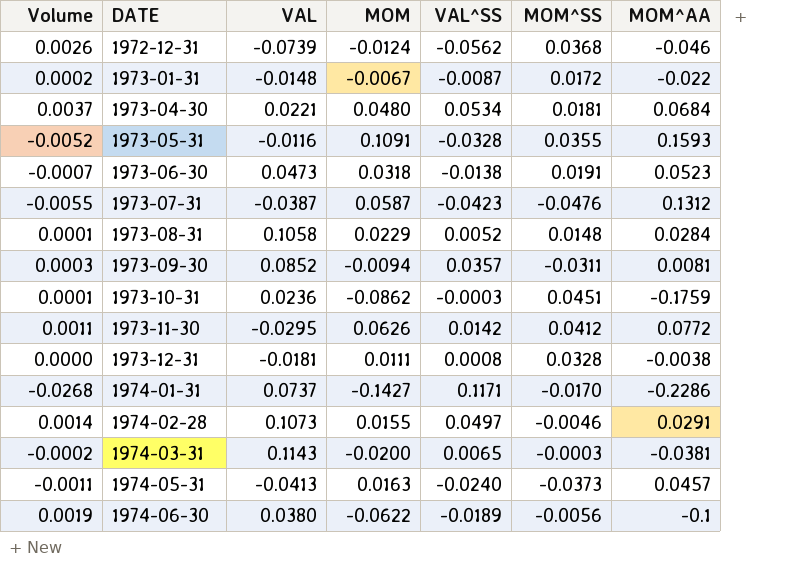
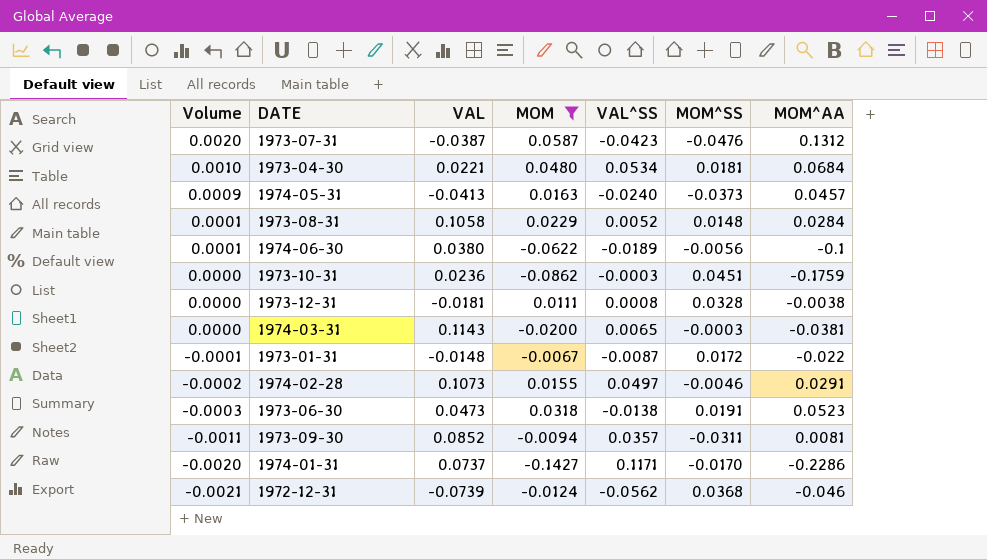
filter: none -> MOM <= 0.0587
row order: DATE ascending -> Volume descending
column Volume | formula: [VAL^SS] * [MOM^AA] -> [VAL^SS] * [MOM^SS]

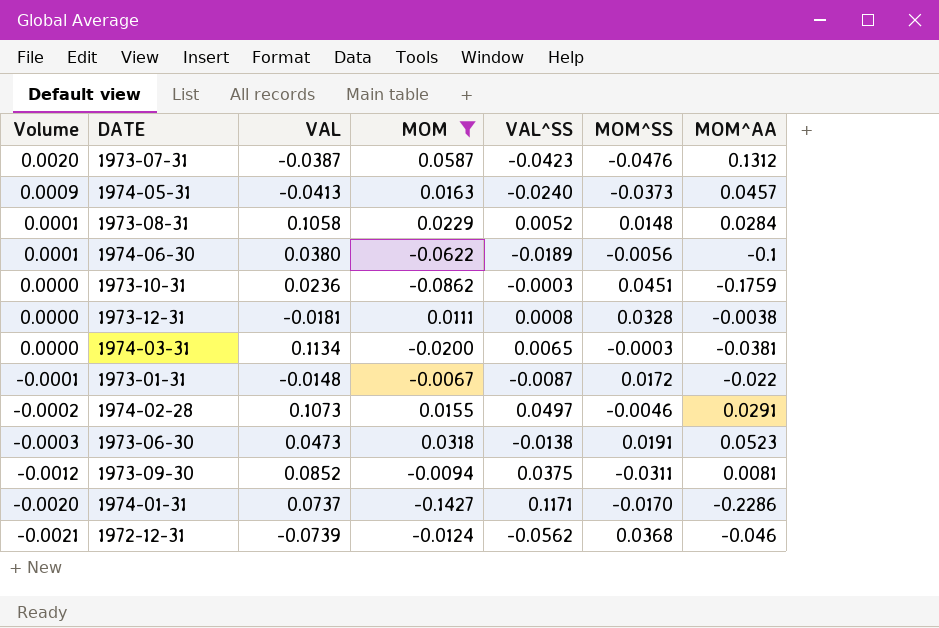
row 1973-04-30: 0.0010 | 0.0221 | 0.0480 | 0.0534 | 0.0181 | 0.0684 -> none
1974-03-31 | VAL: 0.1143 -> 0.1134
1973-09-30 | Volume: -0.0011 -> -0.0012
1973-09-30 | VAL^SS: 0.0357 -> 0.0375

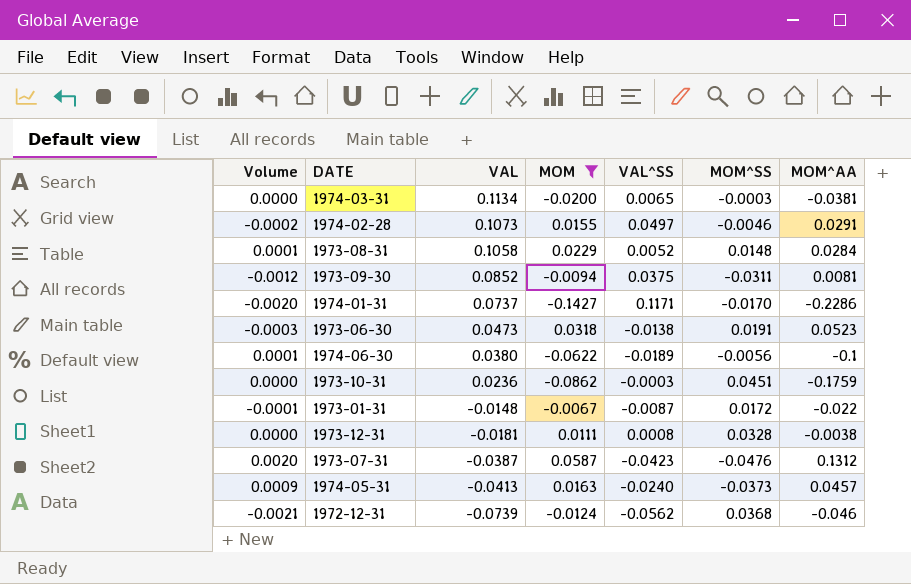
row order: Volume descending -> VAL descending

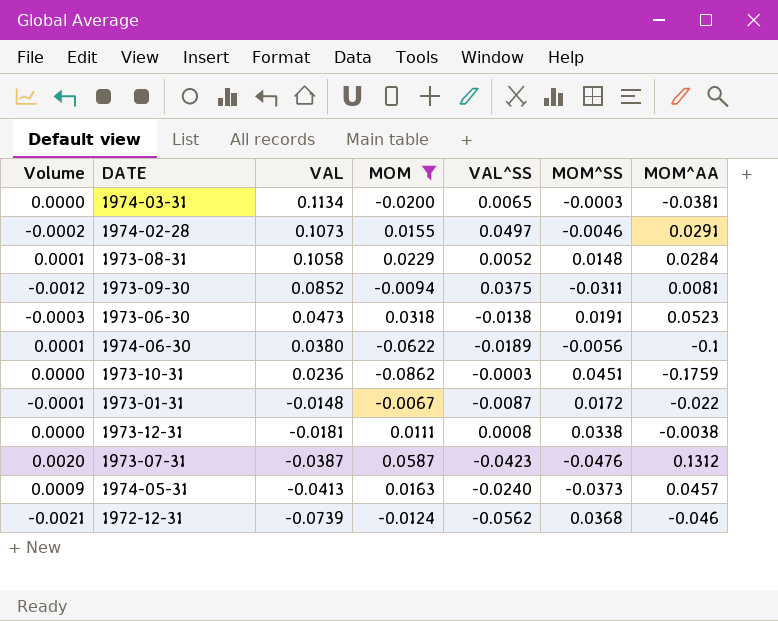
row 1974-01-31: -0.0020 | 0.0737 | -0.1427 | 0.1171 | -0.0170 | -0.2286 -> none
1973-12-31 | MOM^SS: 0.0328 -> 0.0338

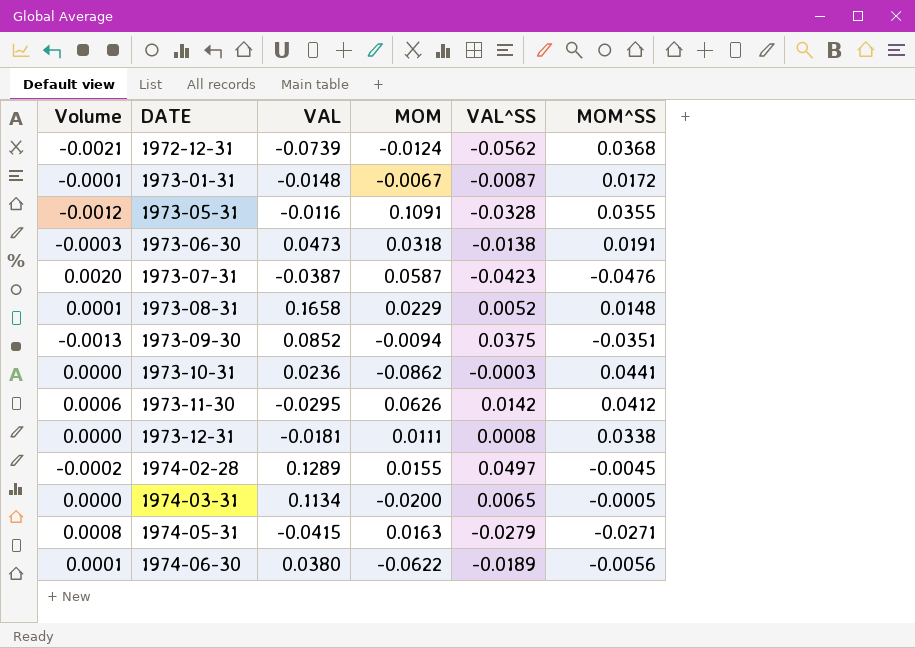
filter: MOM <= 0.0587 -> none
row order: VAL descending -> DATE ascending
column MOM^AA | position: 7 -> none
1973-08-31 | VAL: 0.1058 -> 0.1658
1973-09-30 | Volume: -0.0012 -> -0.0013
1973-09-30 | MOM^SS: -0.0311 -> -0.0351
1973-10-31 | MOM^SS: 0.0451 -> 0.0441
1974-02-28 | VAL: 0.1073 -> 0.1289
1974-02-28 | MOM^SS: -0.0046 -> -0.0045
1974-03-31 | MOM^SS: -0.0003 -> -0.0005
1974-05-31 | Volume: 0.0009 -> 0.0008
1974-05-31 | VAL: -0.0413 -> -0.0415
1974-05-31 | VAL^SS: -0.0240 -> -0.0279
1974-05-31 | MOM^SS: -0.0373 -> -0.0271

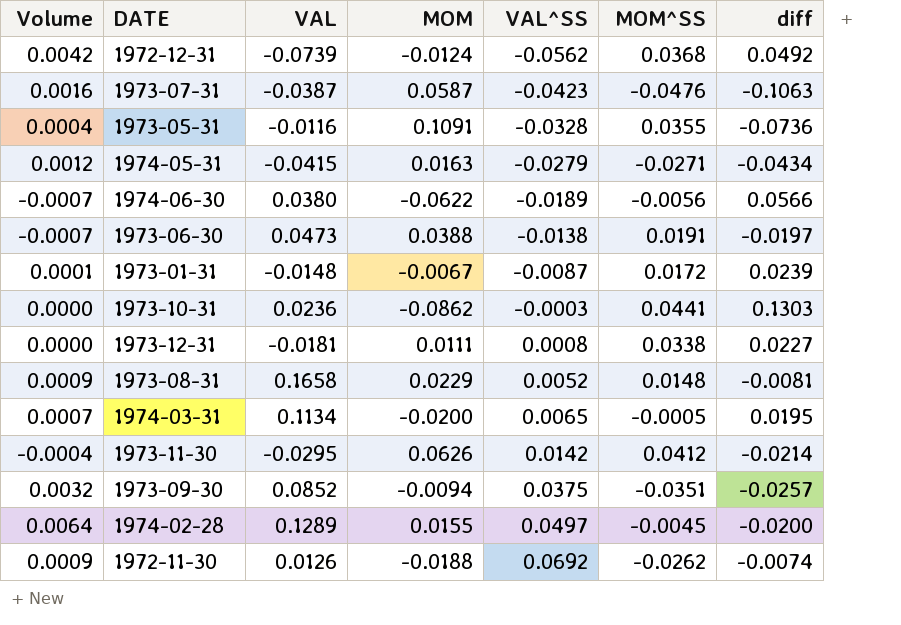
row order: DATE ascending -> VAL^SS ascending
column Volume | formula: [VAL^SS] * [MOM^SS] -> [VAL] * [VAL^SS]
column diff | formula: none -> [MOM^SS] - [MOM]
1973-06-30 | MOM: 0.0318 -> 0.0388
row 1972-11-30: none -> 0.0009 | 0.0126 | -0.0188 | 0.0692 | -0.0262 | -0.0074

